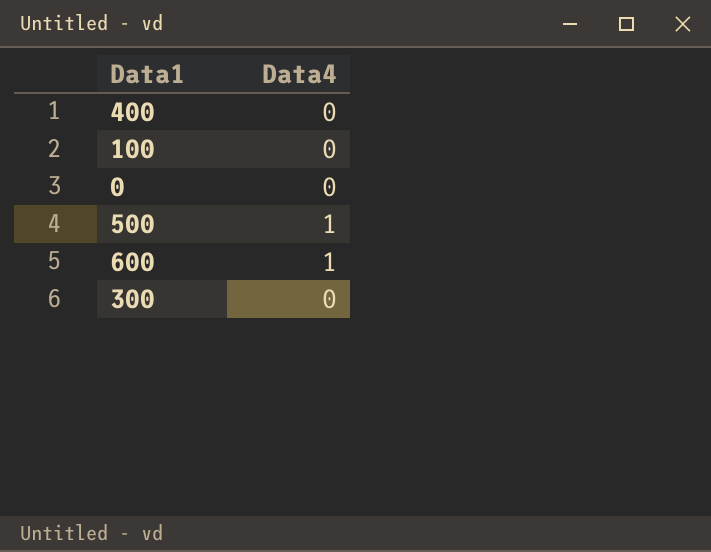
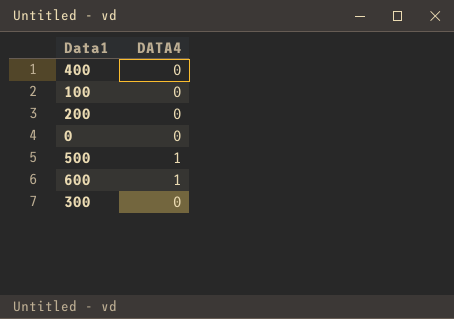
column name: Data4 -> DATA4
row 200: none -> 0

